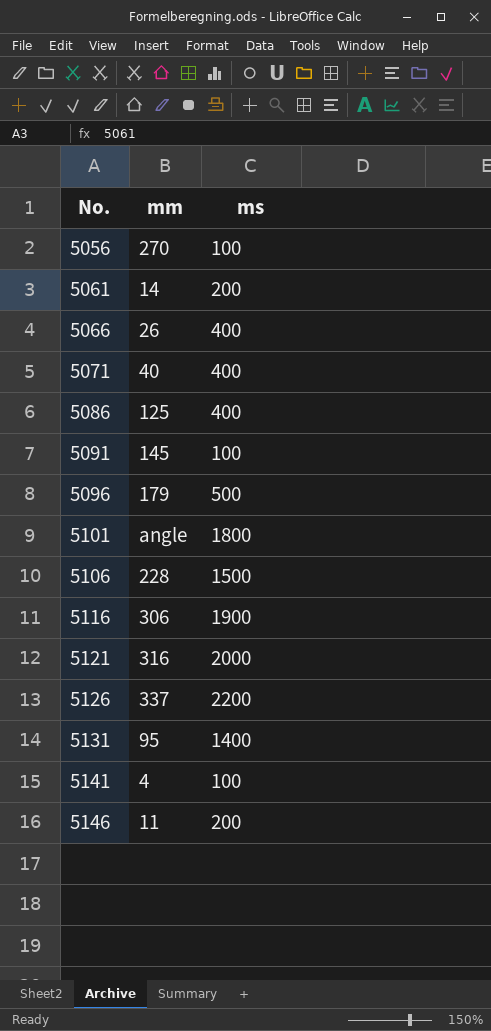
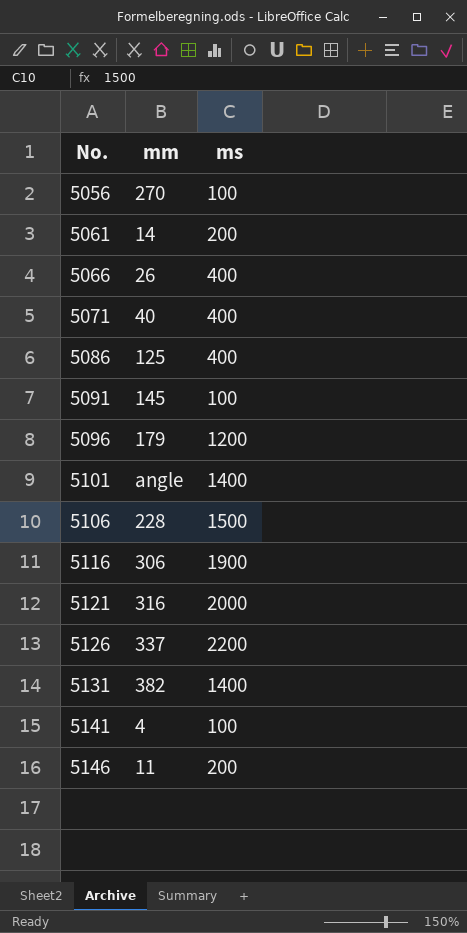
5096 | ms: 500 -> 1200
5101 | ms: 1800 -> 1400
5131 | mm: 95 -> 382

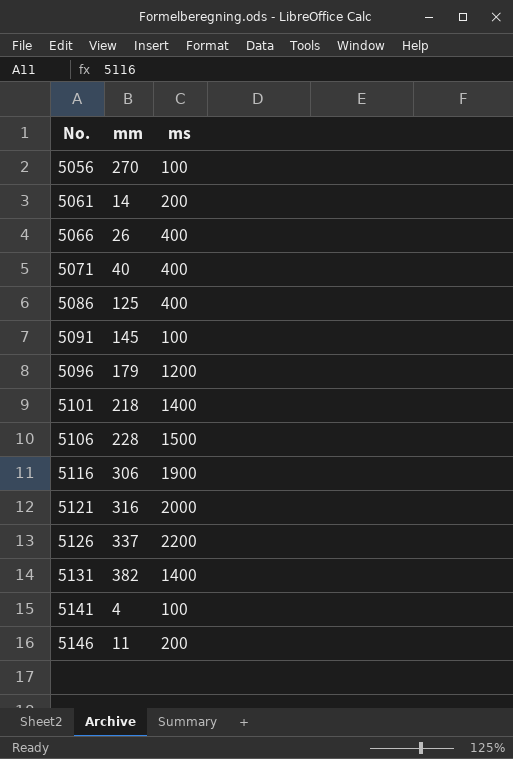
5101 | mm: angle -> 218

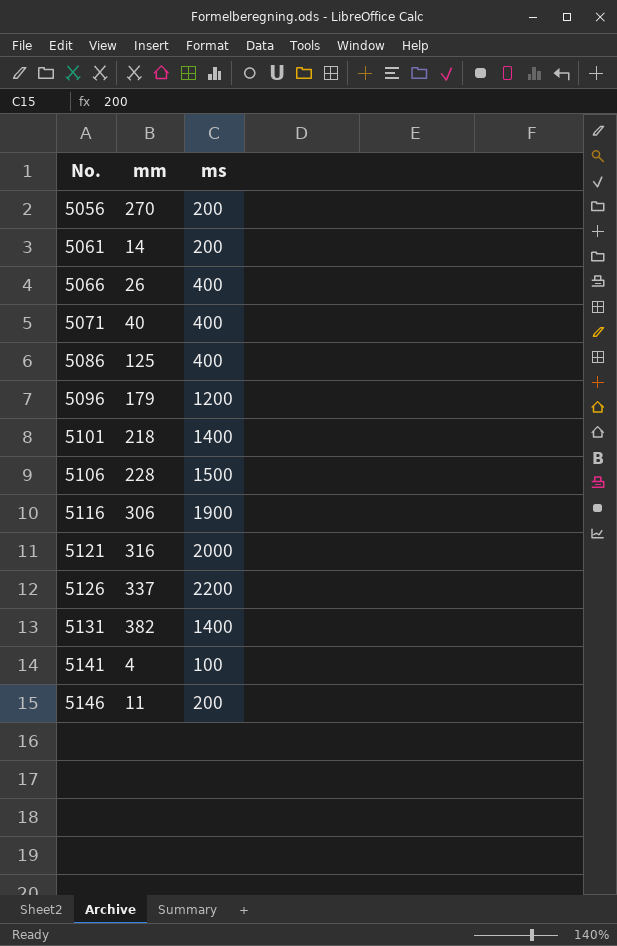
row 5091: 145 | 100 -> none
5056 | ms: 100 -> 200

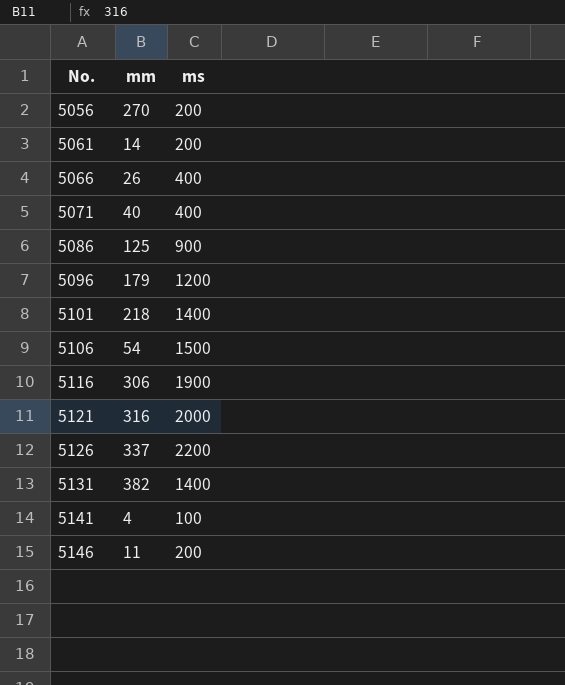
5086 | ms: 400 -> 900
5106 | mm: 228 -> 54

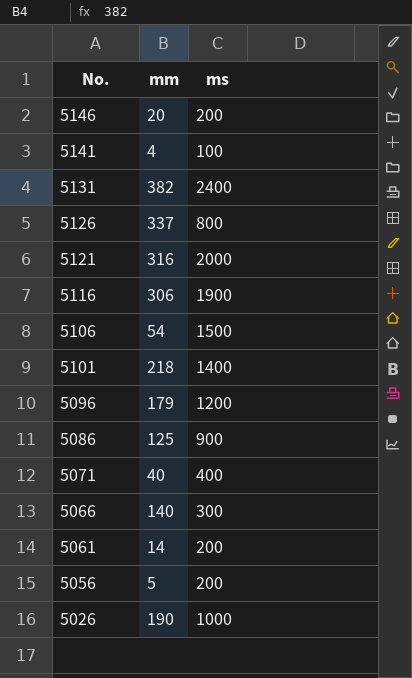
row order: No. ascending -> No. descending
5146 | mm: 11 -> 20
5131 | ms: 1400 -> 2400
5126 | ms: 2200 -> 800
5066 | mm: 26 -> 140
5066 | ms: 400 -> 300
5056 | mm: 270 -> 5
row 5026: none -> 190 | 1000

